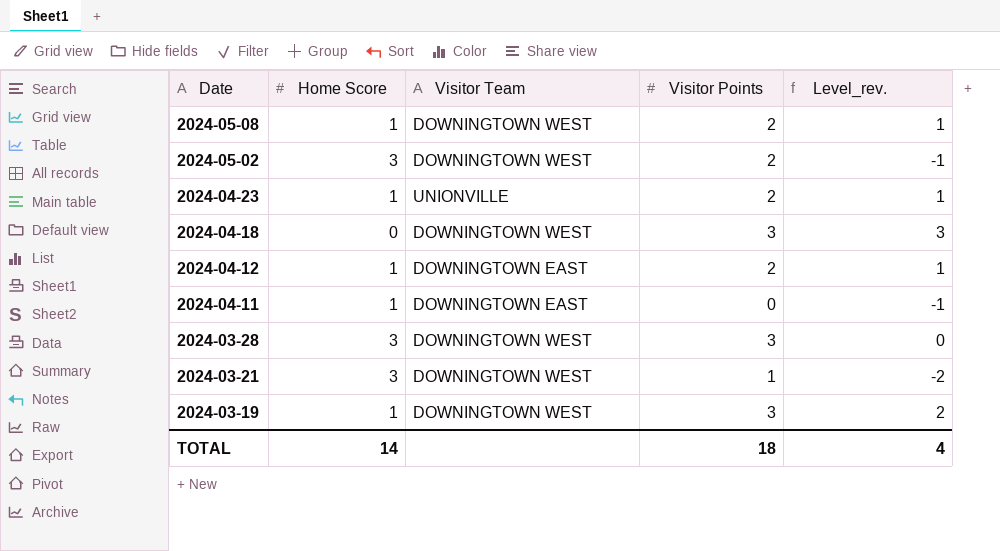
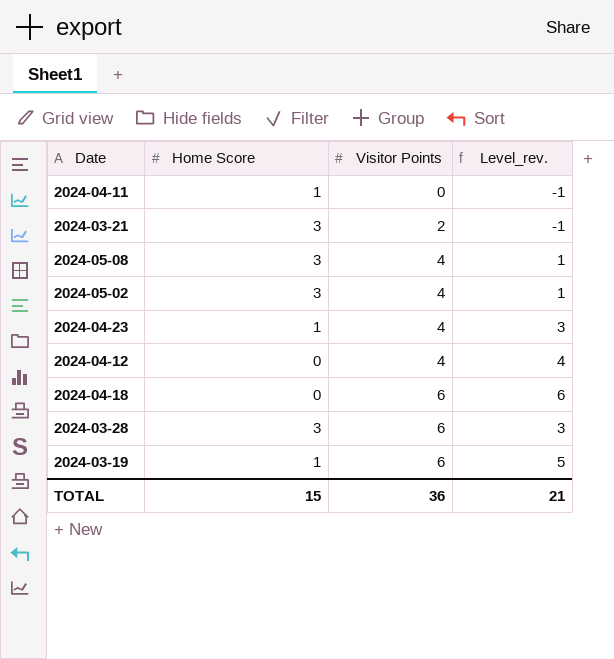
row order: Date descending -> Visitor Points ascending
column Visitor Team | position: 3 -> none
2024-03-21 | Visitor Points: 1 -> 2
2024-03-21 | Level_rev.: -2 -> -1
2024-05-08 | Home Score: 1 -> 3
2024-05-08 | Visitor Points: 2 -> 4
2024-05-02 | Visitor Points: 2 -> 4
2024-05-02 | Level_rev.: -1 -> 1
2024-04-23 | Visitor Points: 2 -> 4
2024-04-23 | Level_rev.: 1 -> 3
2024-04-12 | Home Score: 1 -> 0
2024-04-12 | Visitor Points: 2 -> 4
2024-04-12 | Level_rev.: 1 -> 4
2024-04-18 | Visitor Points: 3 -> 6
2024-04-18 | Level_rev.: 3 -> 6
2024-03-28 | Visitor Points: 3 -> 6
2024-03-28 | Level_rev.: 0 -> 3
2024-03-19 | Visitor Points: 3 -> 6
2024-03-19 | Level_rev.: 2 -> 5
TOTAL | Home Score: 14 -> 15
TOTAL | Visitor Points: 18 -> 36
TOTAL | Level_rev.: 4 -> 21

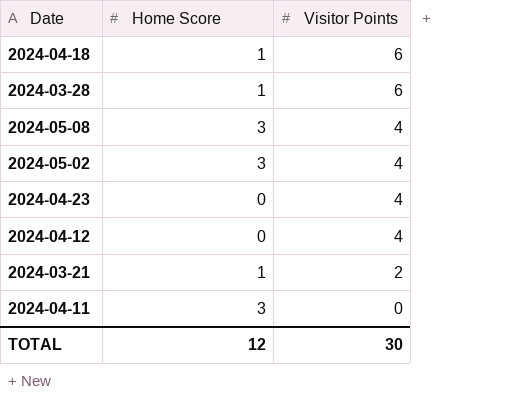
row order: Visitor Points ascending -> Visitor Points descending
column Level_rev. | formula: [Visitor Points] - [Home Score] -> none
row 2024-03-19: 1 | 6 | 5 -> none
2024-04-18 | Home Score: 0 -> 1
2024-03-28 | Home Score: 3 -> 1
2024-04-23 | Home Score: 1 -> 0
2024-03-21 | Home Score: 3 -> 1
2024-04-11 | Home Score: 1 -> 3
TOTAL | Home Score: 15 -> 12
TOTAL | Visitor Points: 36 -> 30

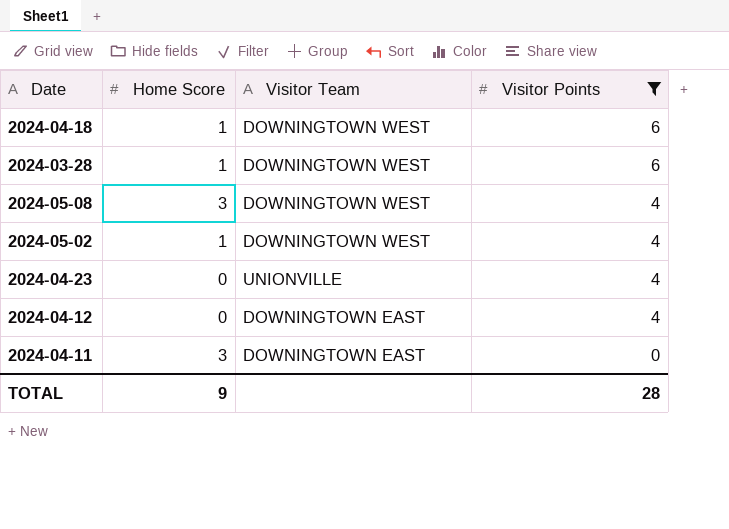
filter: none -> Visitor Points != 2
column Visitor Team | position: none -> 3
2024-05-02 | Home Score: 3 -> 1
TOTAL | Home Score: 12 -> 9
TOTAL | Visitor Points: 30 -> 28

